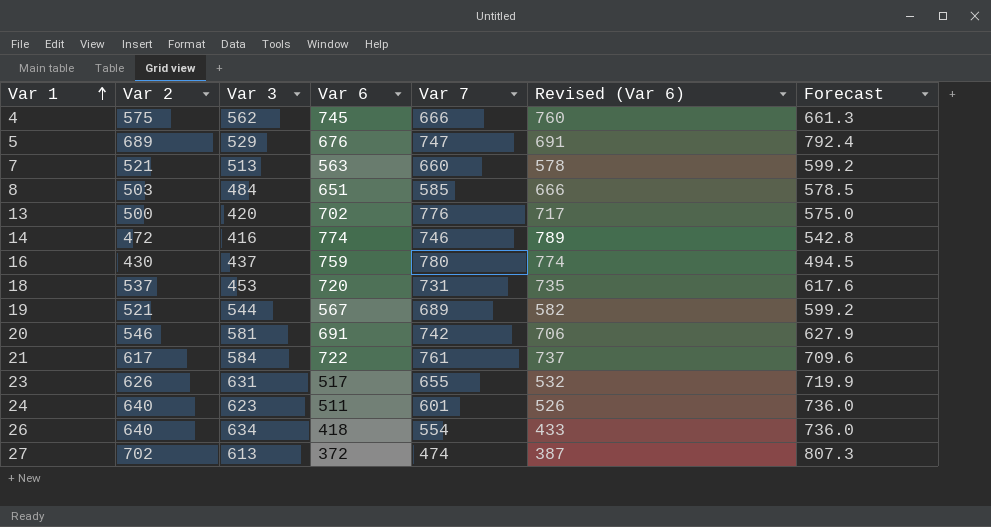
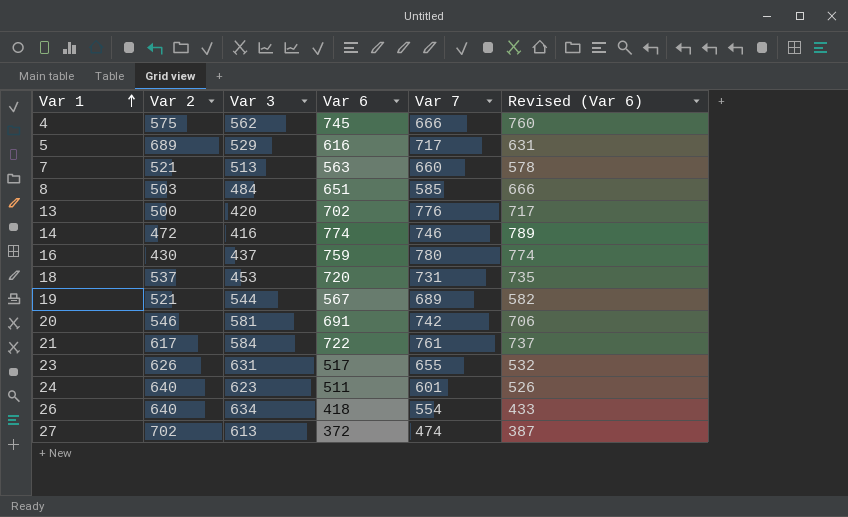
column Forecast | formula: [Var 2] * 1.15 -> none
5 | Var 6: 676 -> 616
5 | Var 7: 747 -> 717
5 | Revised (Var 6): 691 -> 631

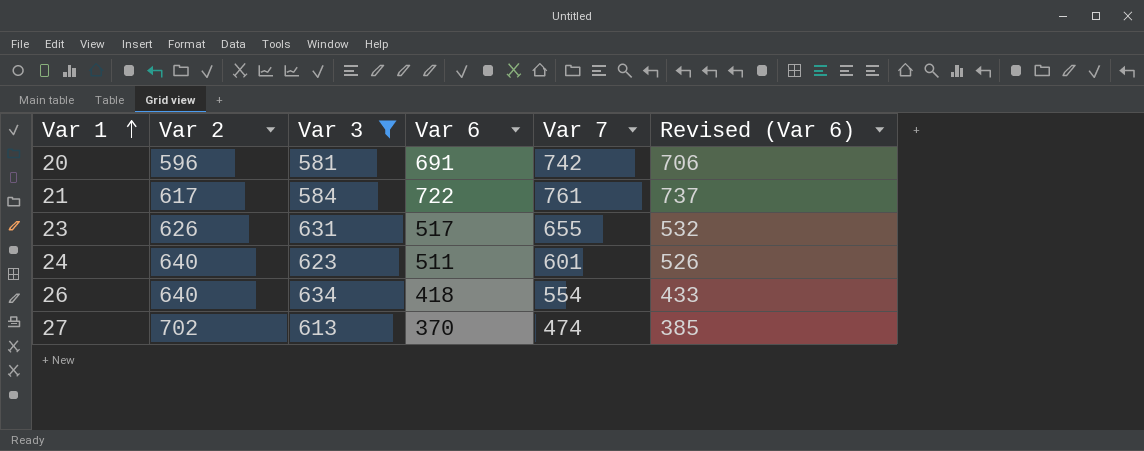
filter: none -> Var 3 >= 581
20 | Var 2: 546 -> 596
27 | Var 6: 372 -> 370
27 | Revised (Var 6): 387 -> 385

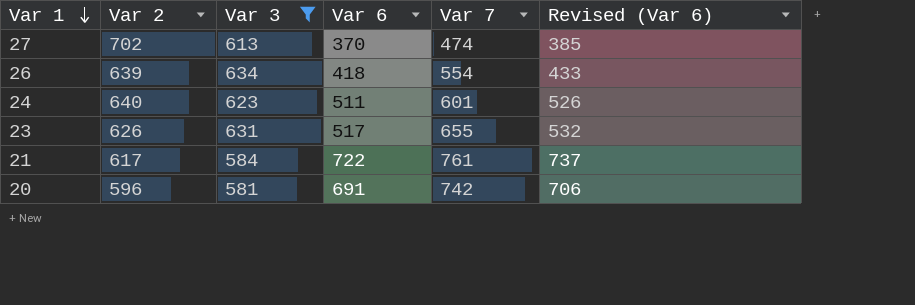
row order: Var 1 ascending -> Var 1 descending
26 | Var 2: 640 -> 639

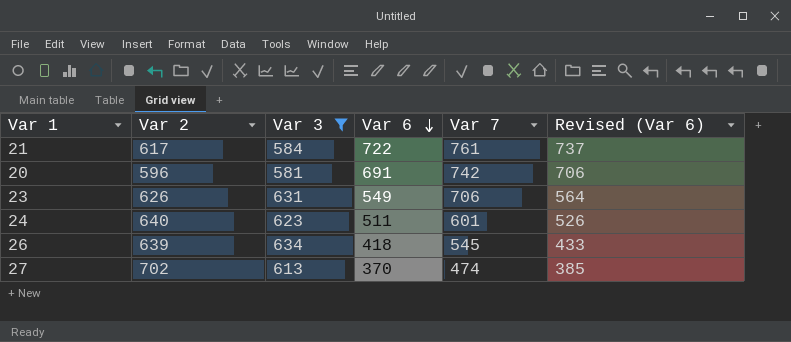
row order: Var 1 descending -> Var 6 descending
23 | Var 6: 517 -> 549
23 | Var 7: 655 -> 706
23 | Revised (Var 6): 532 -> 564
26 | Var 7: 554 -> 545

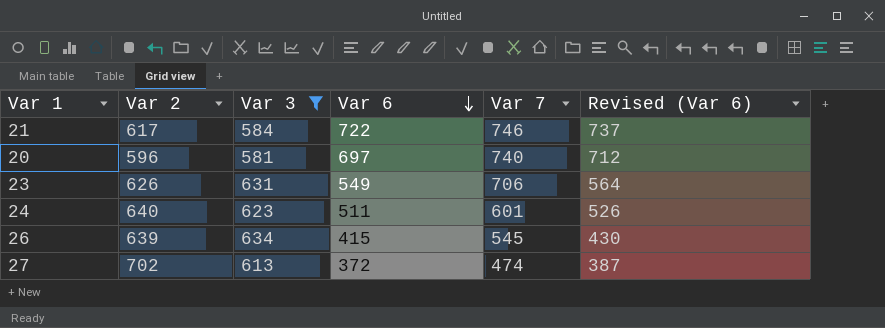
21 | Var 7: 761 -> 746
20 | Var 6: 691 -> 697
20 | Var 7: 742 -> 740
20 | Revised (Var 6): 706 -> 712
26 | Var 6: 418 -> 415
26 | Revised (Var 6): 433 -> 430
27 | Var 6: 370 -> 372
27 | Revised (Var 6): 385 -> 387

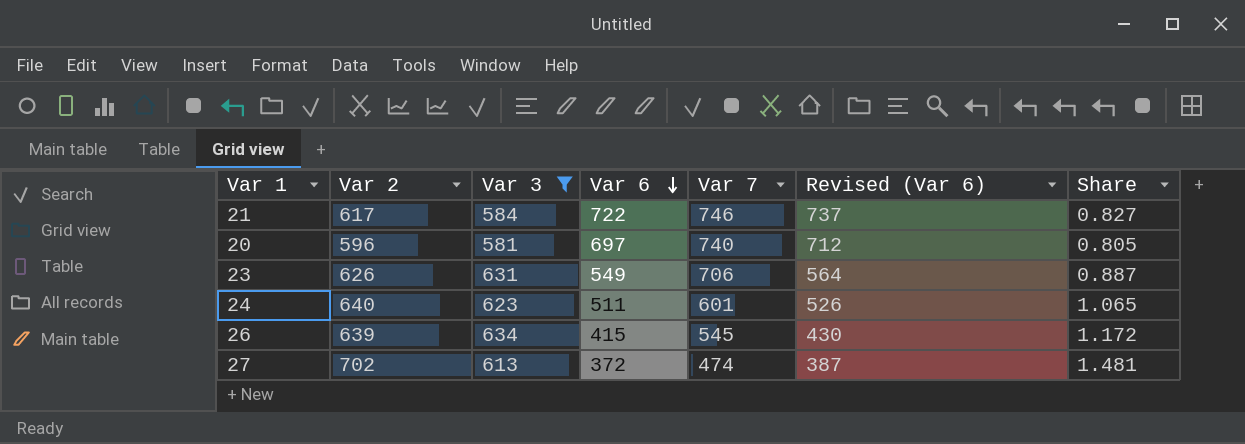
column Share | formula: none -> [Var 2] / [Var 7]

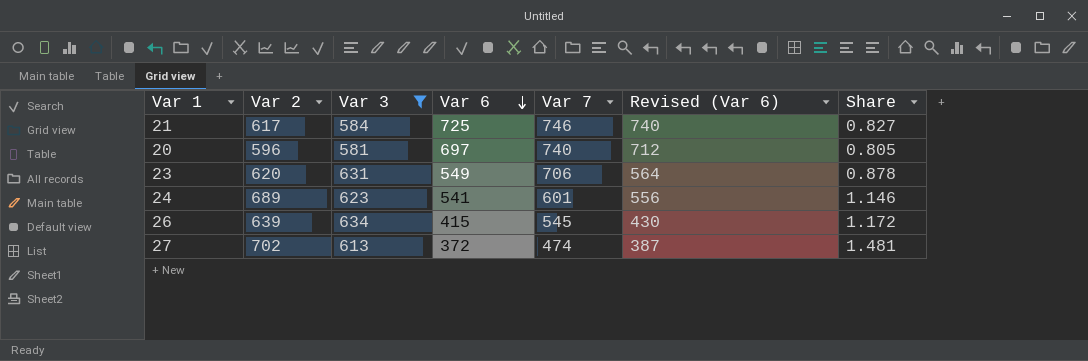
21 | Var 6: 722 -> 725
21 | Revised (Var 6): 737 -> 740
23 | Var 2: 626 -> 620
23 | Share: 0.887 -> 0.878
24 | Var 2: 640 -> 689
24 | Var 6: 511 -> 541
24 | Revised (Var 6): 526 -> 556
24 | Share: 1.065 -> 1.146

